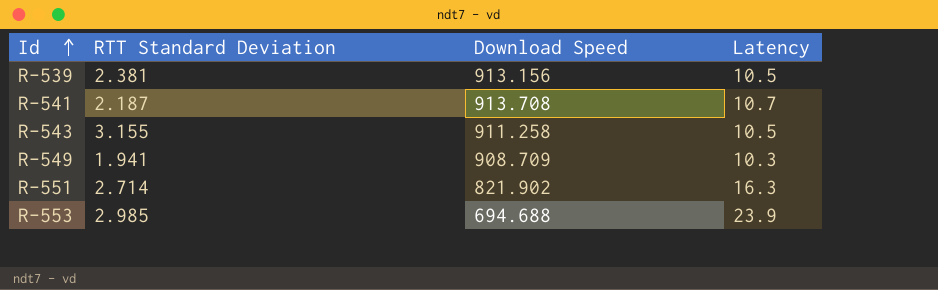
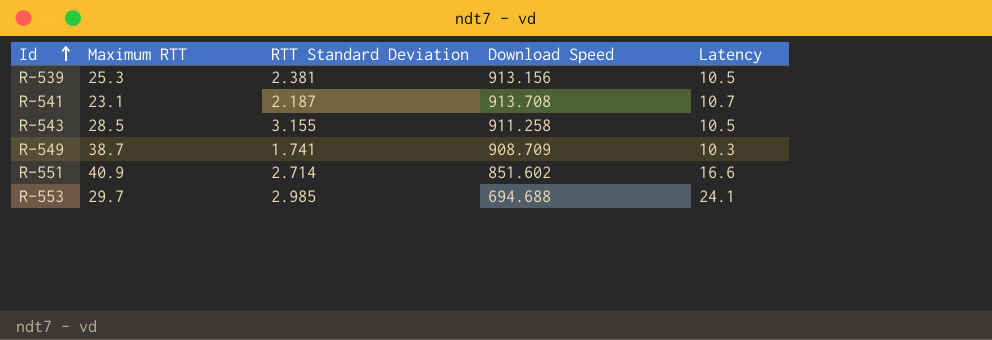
column Maximum RTT | position: none -> 2
R-549 | RTT Standard Deviation: 1.941 -> 1.741
R-551 | Download Speed: 821.902 -> 851.602
R-551 | Latency: 16.3 -> 16.6
R-553 | Latency: 23.9 -> 24.1

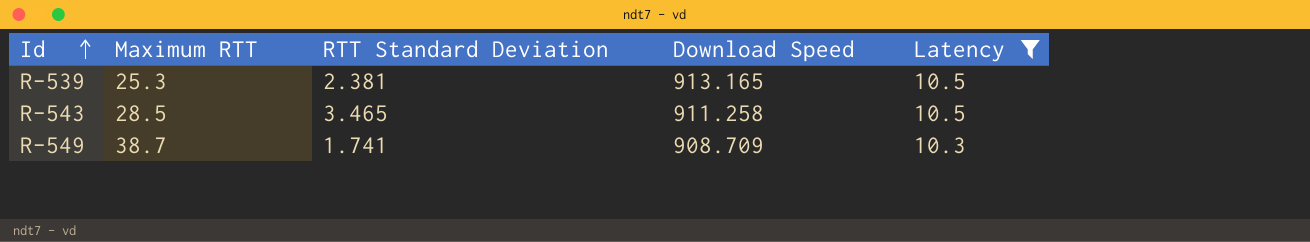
filter: none -> Latency <= 10.5
R-539 | Download Speed: 913.156 -> 913.165
R-543 | RTT Standard Deviation: 3.155 -> 3.465

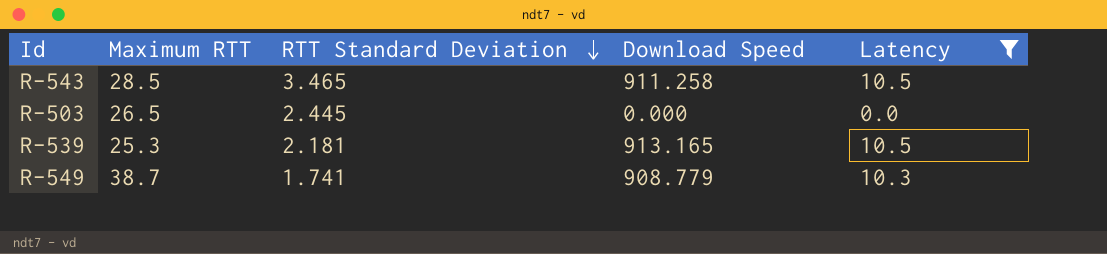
row order: Id ascending -> RTT Standard Deviation descending
row R-503: none -> 26.5 | 2.445 | 0.000 | 0.0
R-539 | RTT Standard Deviation: 2.381 -> 2.181
R-549 | Download Speed: 908.709 -> 908.779

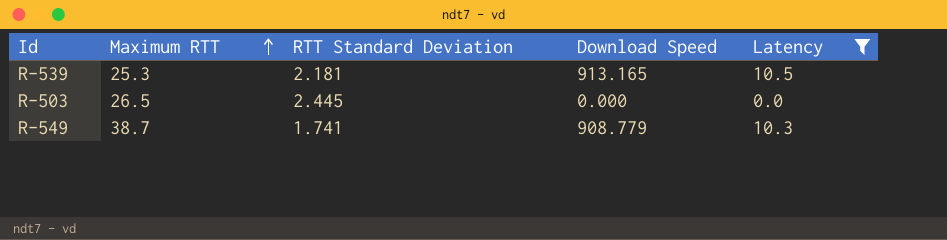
row order: RTT Standard Deviation descending -> Maximum RTT ascending
row R-543: 28.5 | 3.465 | 911.258 | 10.5 -> none

